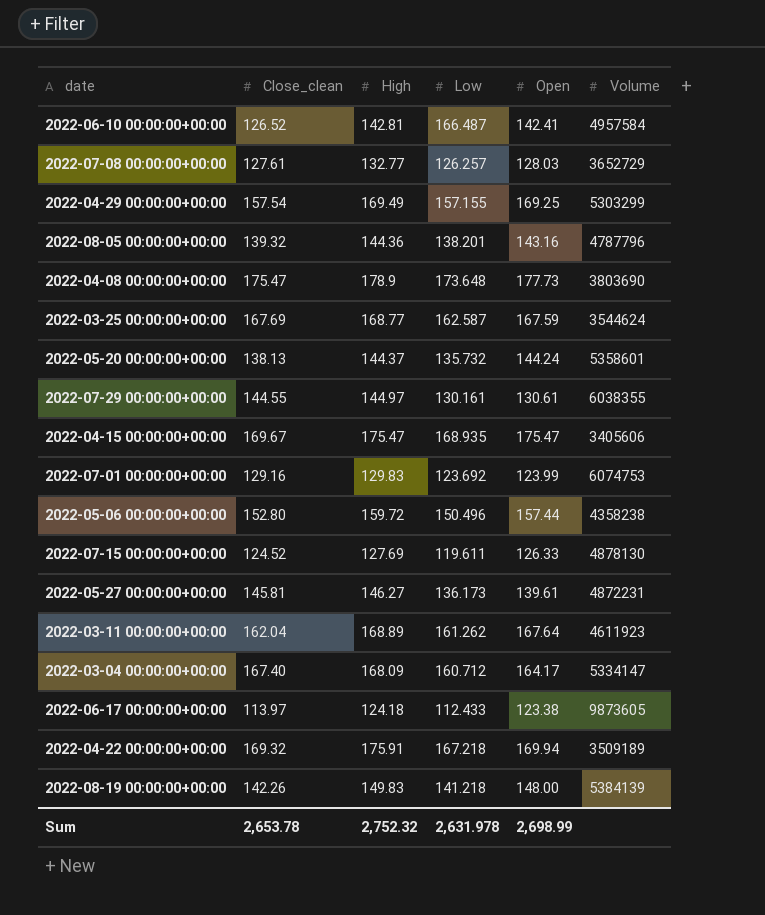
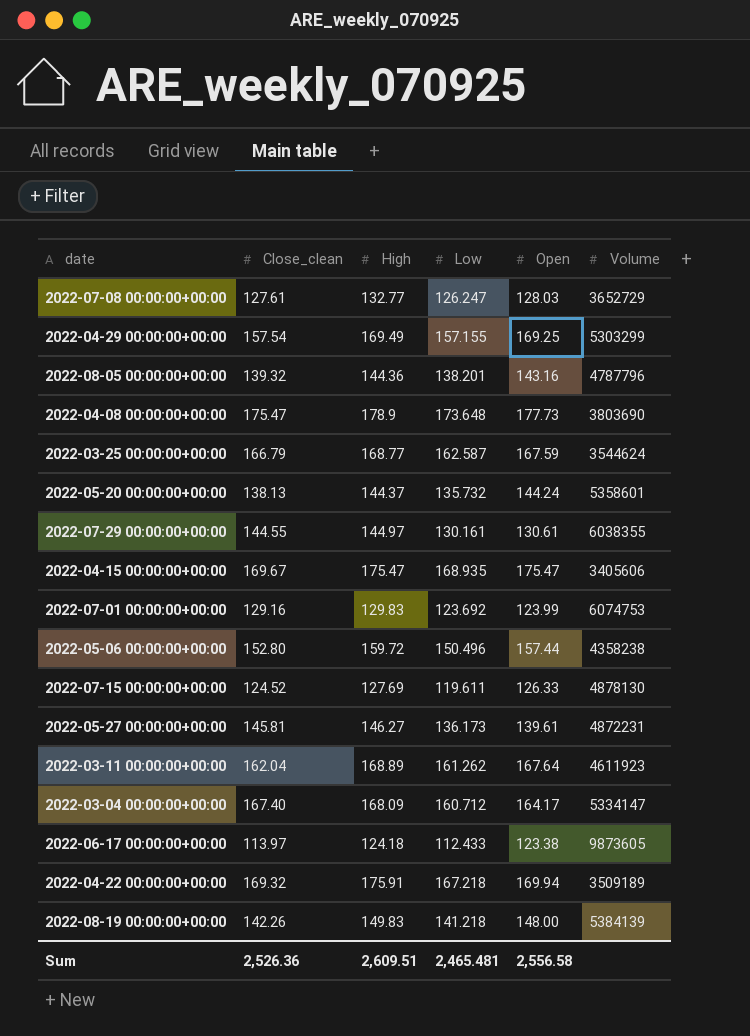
row 2022-06-10 00:00:00+00:00: 126.52 | 142.81 | 166.487 | 142.41 | 4957584 -> none
2022-07-08 00:00:00+00:00 | Low: 126.257 -> 126.247
2022-03-25 00:00:00+00:00 | Close_clean: 167.69 -> 166.79
Sum | Close_clean: 2,653.78 -> 2,526.36
Sum | High: 2,752.32 -> 2,609.51
Sum | Low: 2,631.978 -> 2,465.481
Sum | Open: 2,698.99 -> 2,556.58

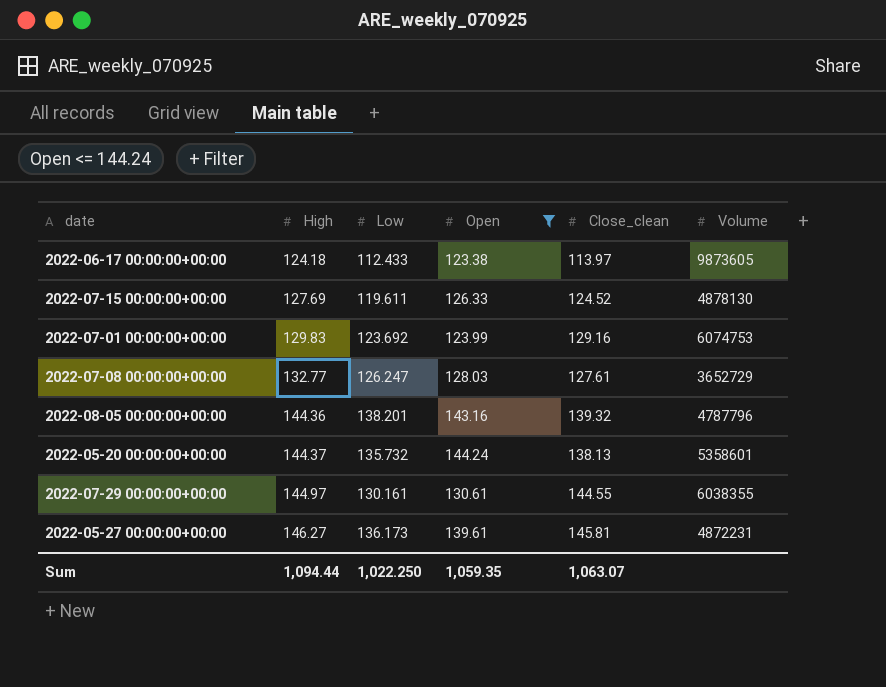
filter: none -> Open <= 144.24
row order: none -> High ascending
column Close_clean | position: 2 -> 5
Sum | High: 2,609.51 -> 1,094.44
Sum | Low: 2,465.481 -> 1,022.250
Sum | Open: 2,556.58 -> 1,059.35
Sum | Close_clean: 2,526.36 -> 1,063.07

